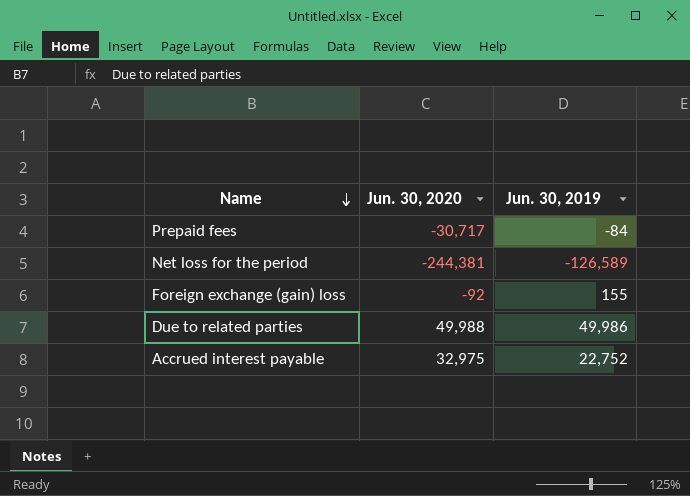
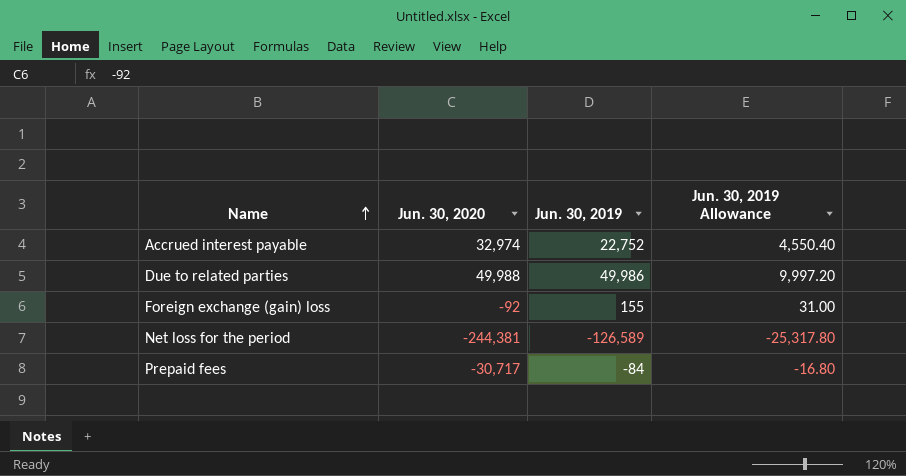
row order: Name descending -> Name ascending
column Jun. 30, 2019 Allowance | formula: none -> [Jun. 30, 2019] * 0.2
Accrued interest payable | Jun. 30, 2020: 32,975 -> 32,974

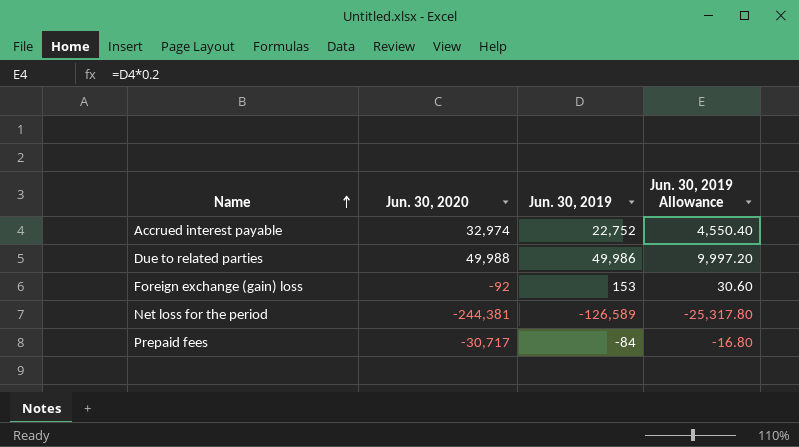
Foreign exchange (gain) loss | Jun. 30, 2019: 155 -> 153
Foreign exchange (gain) loss | Jun. 30, 2019 Allowance: 31.00 -> 30.60

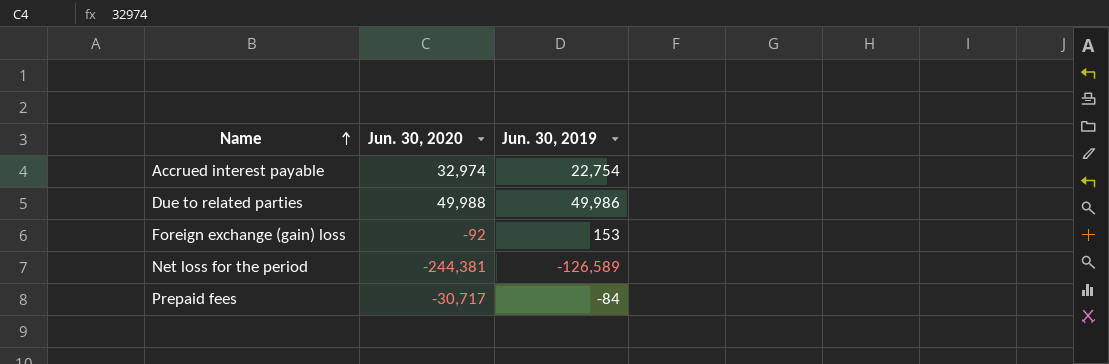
column Jun. 30, 2019 Allowance | formula: [Jun. 30, 2019] * 0.2 -> none
Accrued interest payable | Jun. 30, 2019: 22,752 -> 22,754

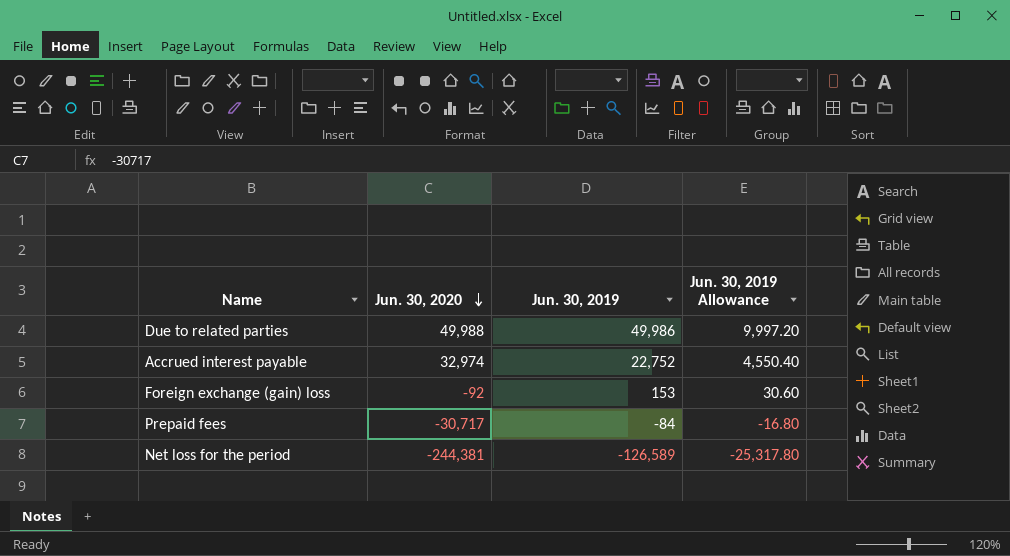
row order: Name ascending -> Jun. 30, 2020 descending
column Jun. 30, 2019 Allowance | formula: none -> [Jun. 30, 2019] * 0.2
Accrued interest payable | Jun. 30, 2019: 22,754 -> 22,752

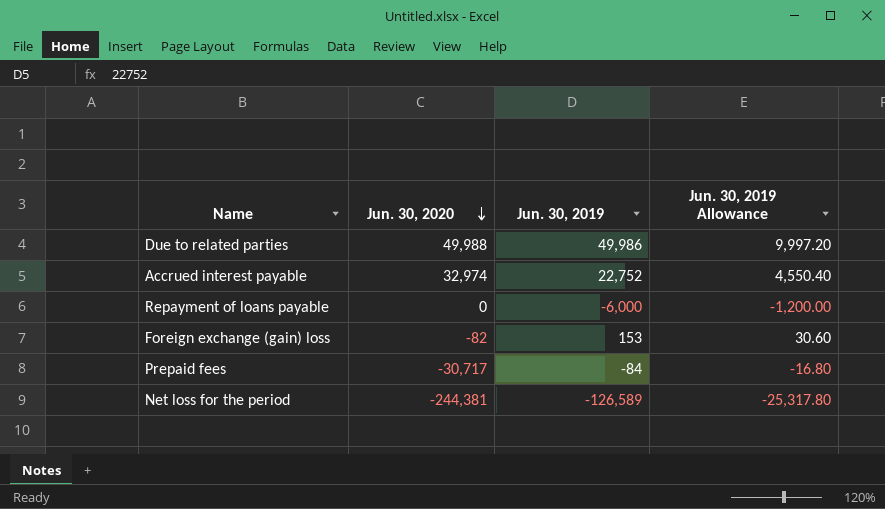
row Repayment of loans payable: none -> 0 | -6,000 | -1,200.00
Foreign exchange (gain) loss | Jun. 30, 2020: -92 -> -82

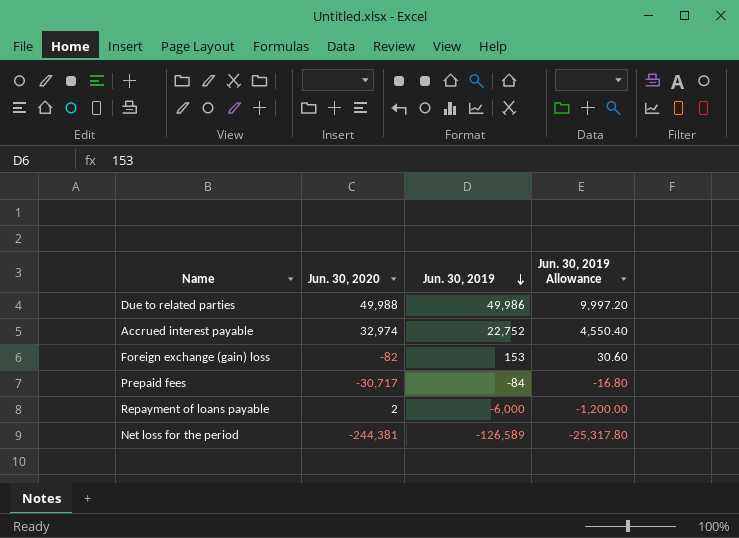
row order: Jun. 30, 2020 descending -> Jun. 30, 2019 descending
Repayment of loans payable | Jun. 30, 2020: 0 -> 2

